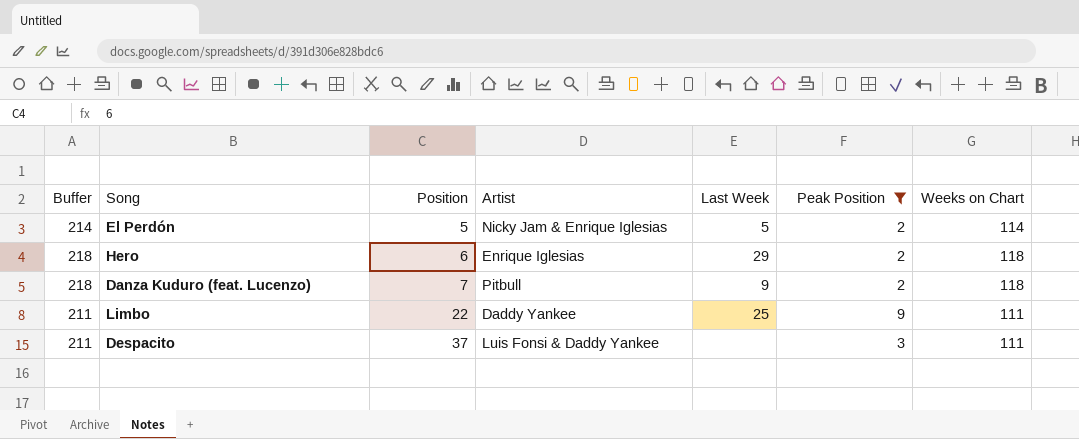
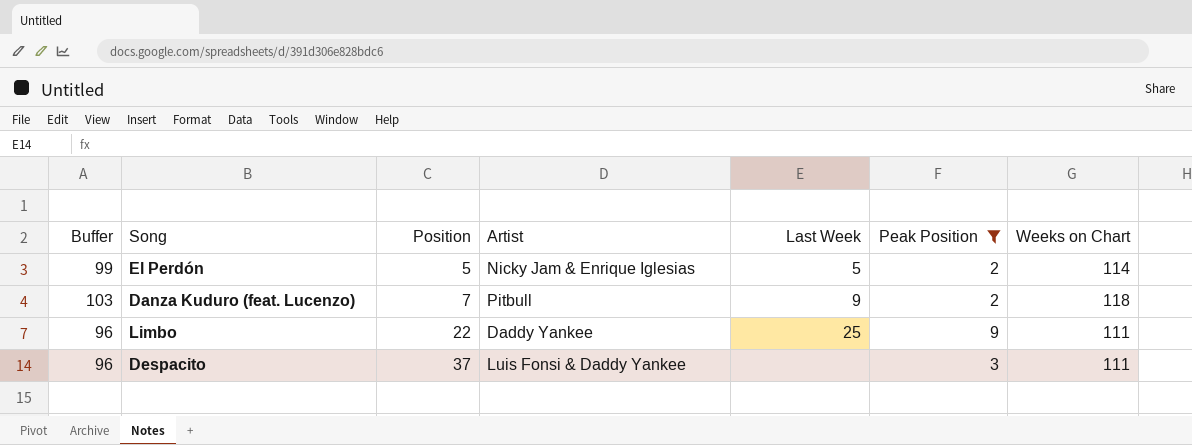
column Buffer | formula: [Weeks on Chart] + 100 -> [Weeks on Chart] - 15
row Hero: 218 | 6 | Enrique Iglesias | 29 | 2 | 118 -> none

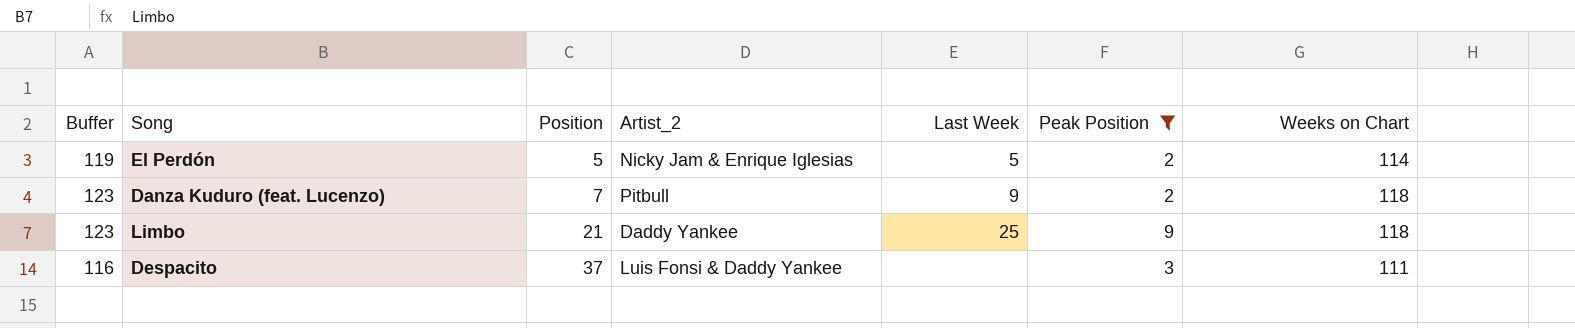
column Buffer | formula: [Weeks on Chart] - 15 -> [Weeks on Chart] + 5
column name: Artist -> Artist_2
Limbo | Position: 22 -> 21
Limbo | Weeks on Chart: 111 -> 118

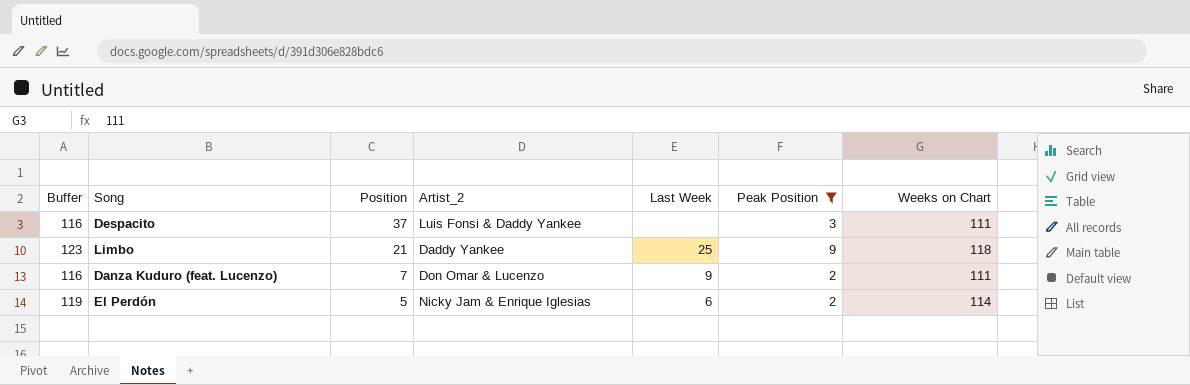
row order: Position ascending -> Position descending
Danza Kuduro (feat. Lucenzo) | Buffer: 123 -> 116
Danza Kuduro (feat. Lucenzo) | Artist_2: Pitbull -> Don Omar & Lucenzo
Danza Kuduro (feat. Lucenzo) | Weeks on Chart: 118 -> 111
El Perdón | Last Week: 5 -> 6

